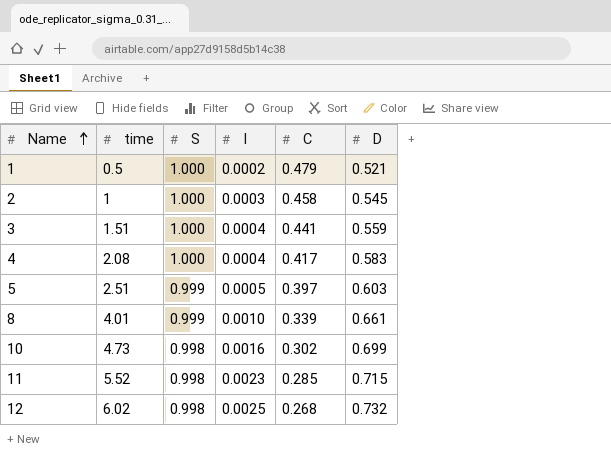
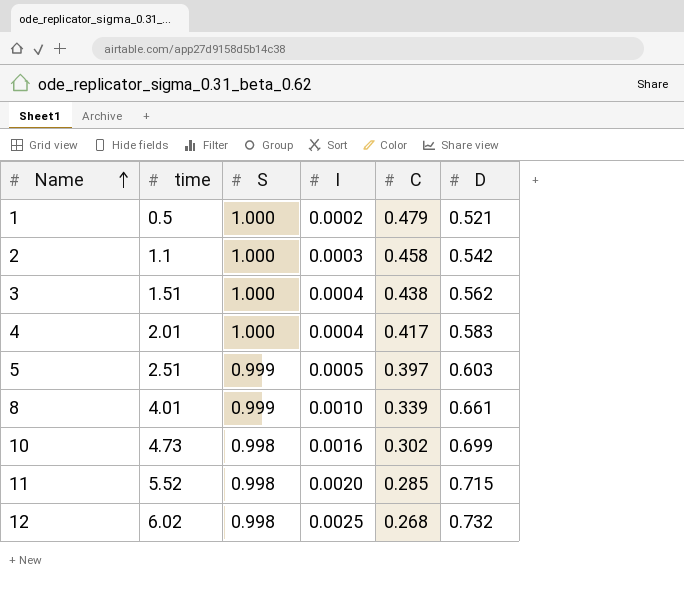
2 | time: 1 -> 1.1
2 | D: 0.545 -> 0.542
3 | C: 0.441 -> 0.438
3 | D: 0.559 -> 0.562
4 | time: 2.08 -> 2.01
11 | I: 0.0023 -> 0.0020

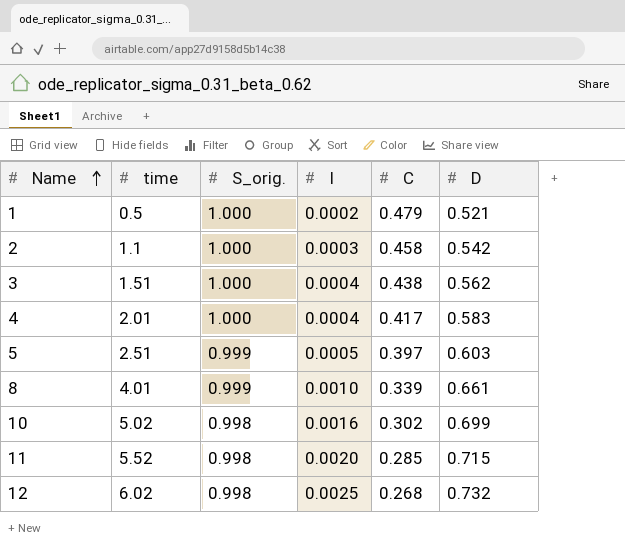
column name: S -> S_orig.
10 | time: 4.73 -> 5.02

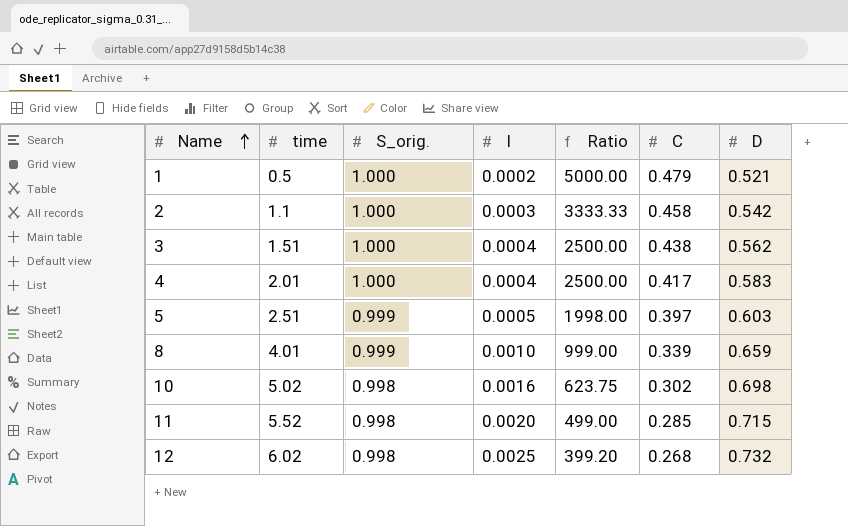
column Ratio | formula: none -> [S_orig.] / [I]
8 | D: 0.661 -> 0.659
10 | D: 0.699 -> 0.698

